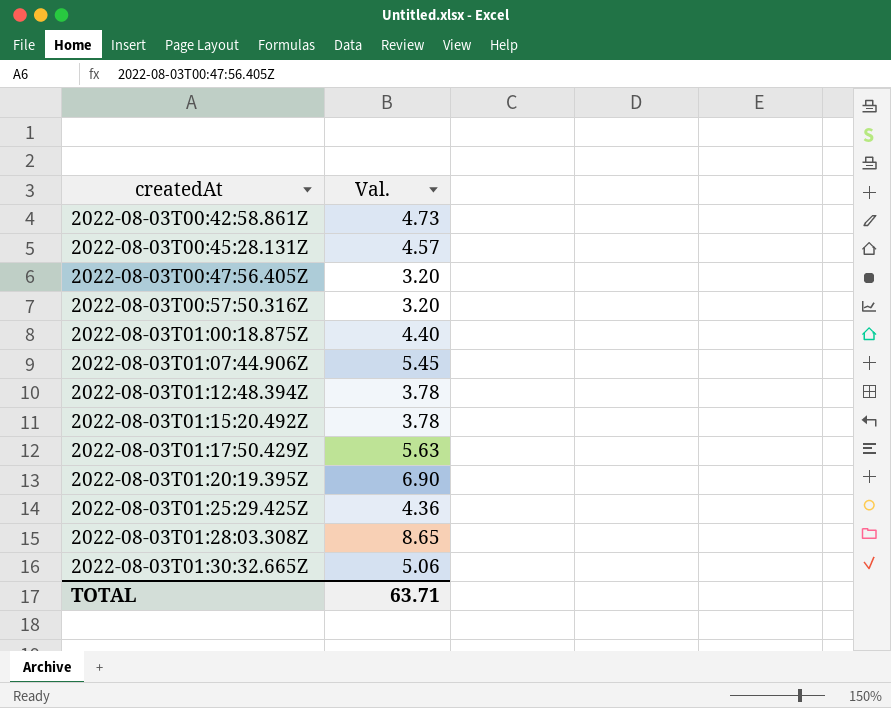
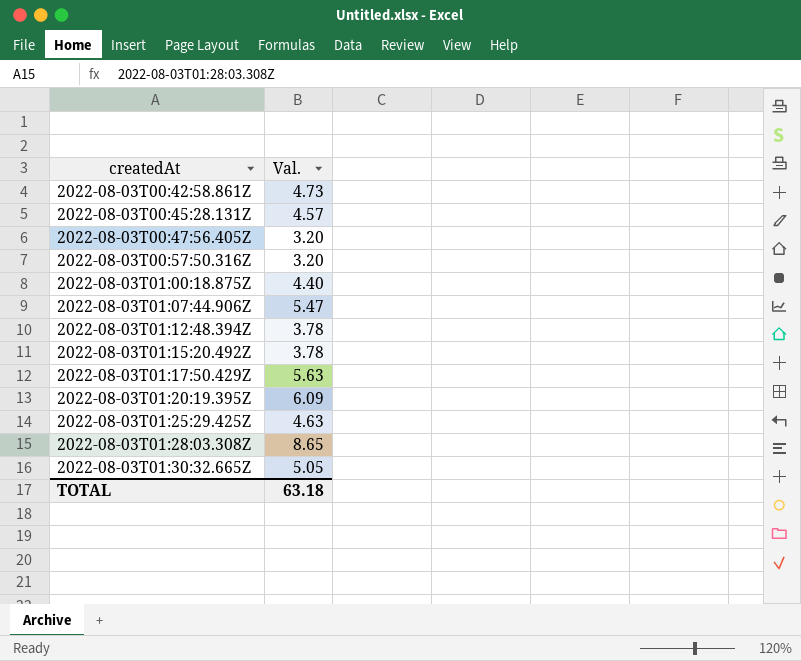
2022-08-03T01:07:44.906Z | Val.: 5.45 -> 5.47
2022-08-03T01:20:19.395Z | Val.: 6.90 -> 6.09
2022-08-03T01:25:29.425Z | Val.: 4.36 -> 4.63
2022-08-03T01:30:32.665Z | Val.: 5.06 -> 5.05
TOTAL | Val.: 63.71 -> 63.18

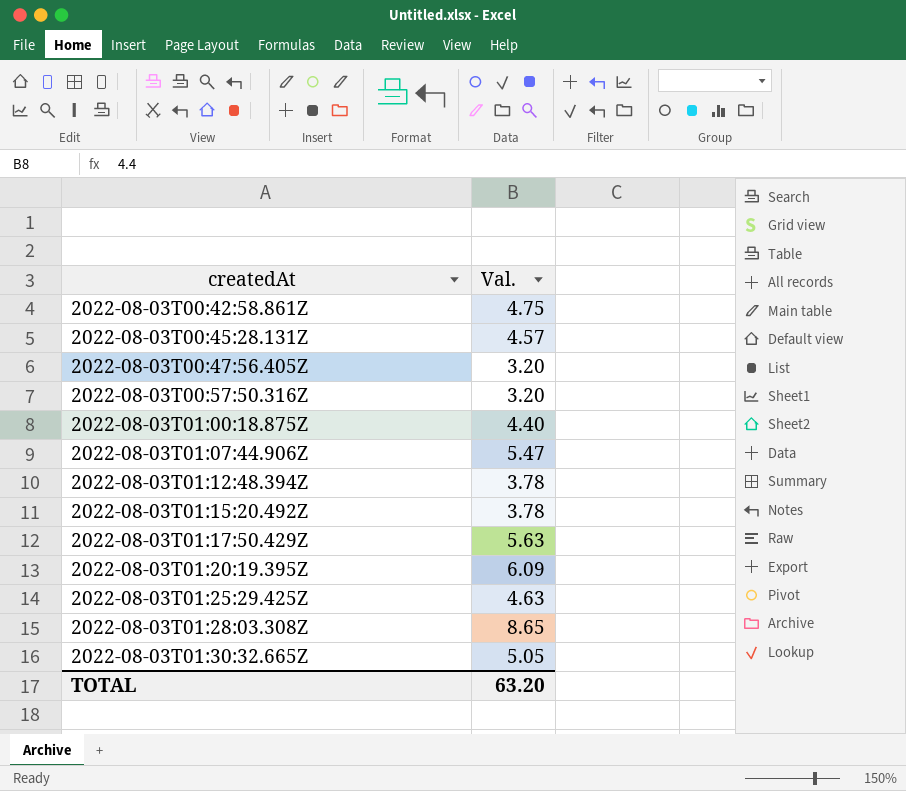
2022-08-03T00:42:58.861Z | Val.: 4.73 -> 4.75
TOTAL | Val.: 63.18 -> 63.20

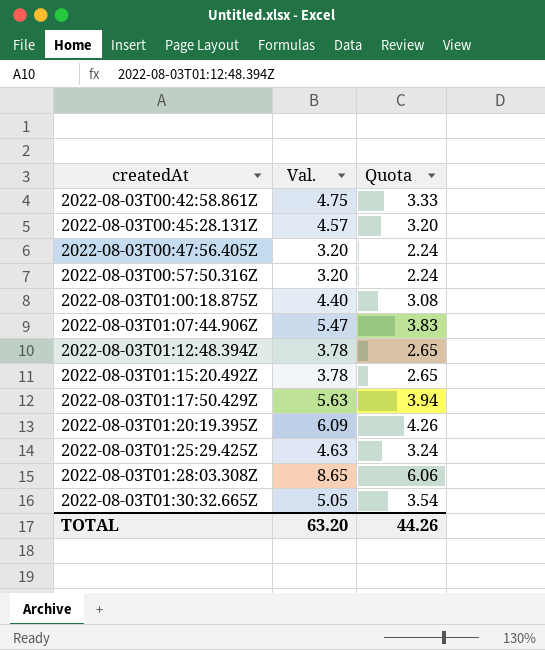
column Quota | formula: none -> [Val.] * 0.7

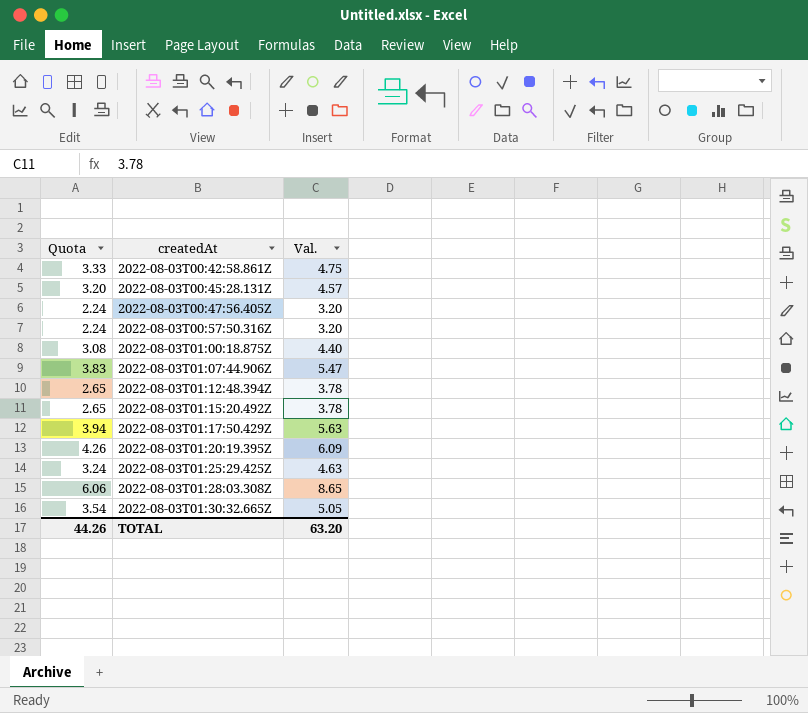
column Quota | position: 3 -> 1

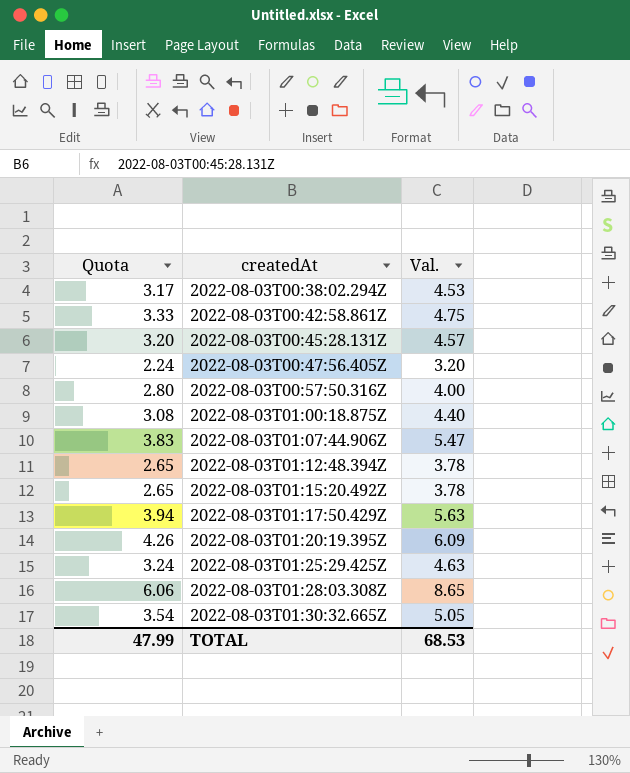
row 2022-08-03T00:38:02.294Z: none -> 3.17 | 4.53
2022-08-03T00:57:50.316Z | Quota: 2.24 -> 2.80
2022-08-03T00:57:50.316Z | Val.: 3.20 -> 4.00
TOTAL | Quota: 44.26 -> 47.99
TOTAL | Val.: 63.20 -> 68.53

